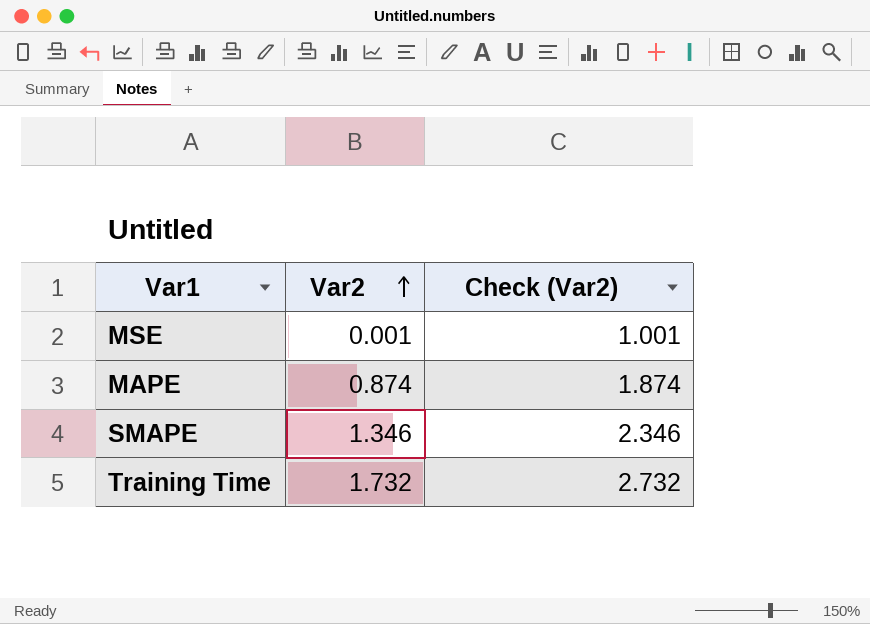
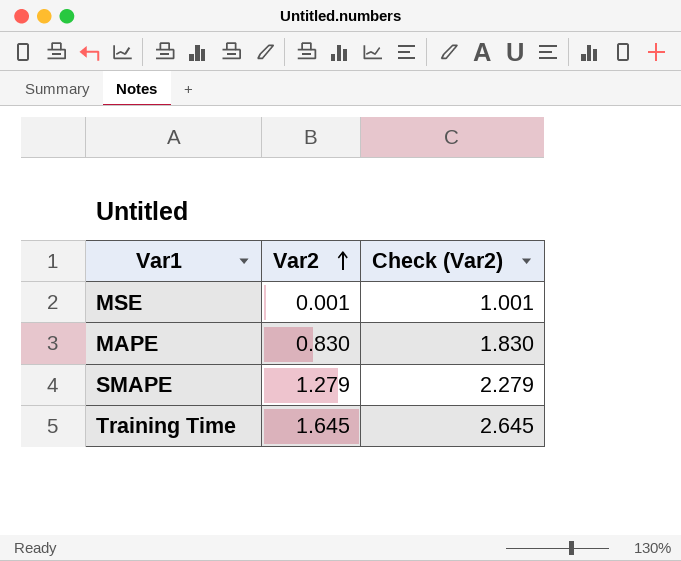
MAPE | Var2: 0.874 -> 0.830
MAPE | Check (Var2): 1.874 -> 1.830
SMAPE | Var2: 1.346 -> 1.279
SMAPE | Check (Var2): 2.346 -> 2.279
Training Time | Var2: 1.732 -> 1.645
Training Time | Check (Var2): 2.732 -> 2.645

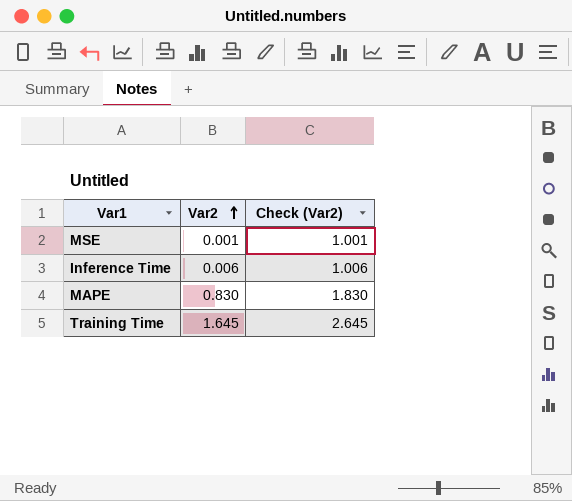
row SMAPE: 1.279 | 2.279 -> none
row Inference Time: none -> 0.006 | 1.006

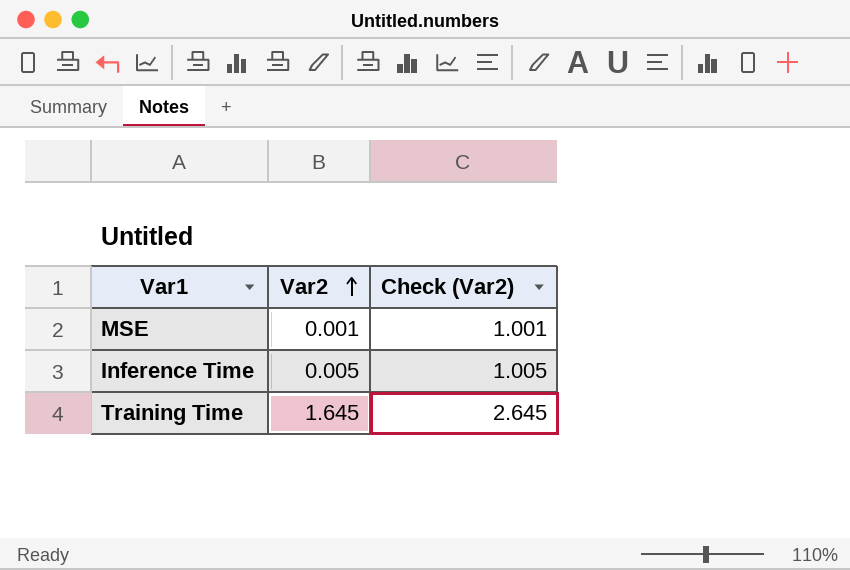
row MAPE: 0.830 | 1.830 -> none
Inference Time | Var2: 0.006 -> 0.005
Inference Time | Check (Var2): 1.006 -> 1.005

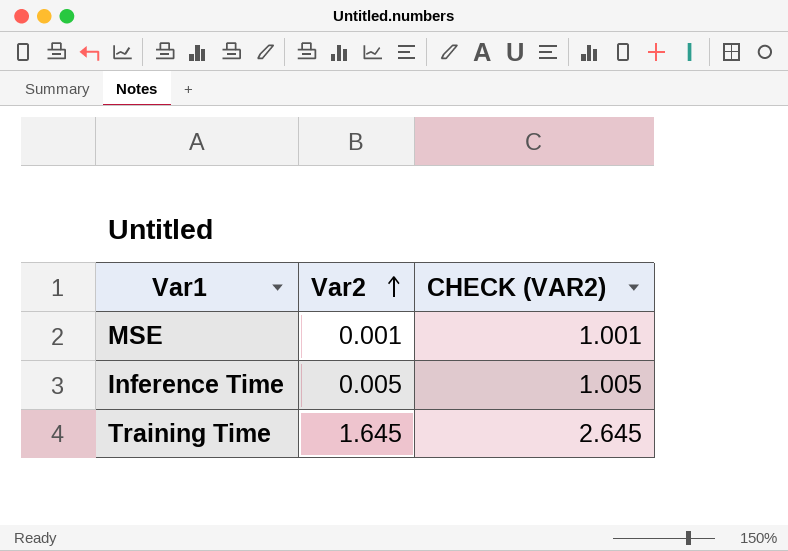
column name: Check (Var2) -> CHECK (VAR2)

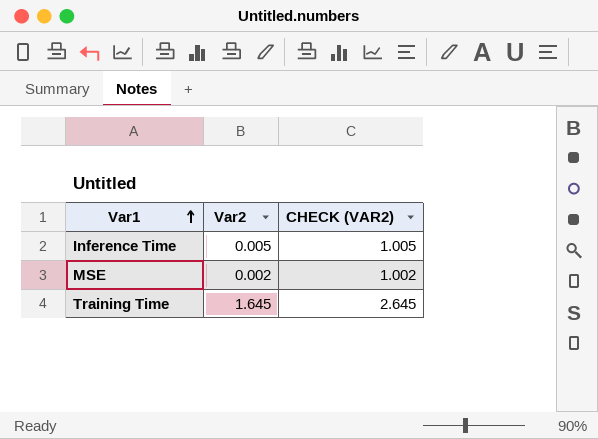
row order: Var2 ascending -> Var1 ascending
MSE | Var2: 0.001 -> 0.002
MSE | CHECK (VAR2): 1.001 -> 1.002

